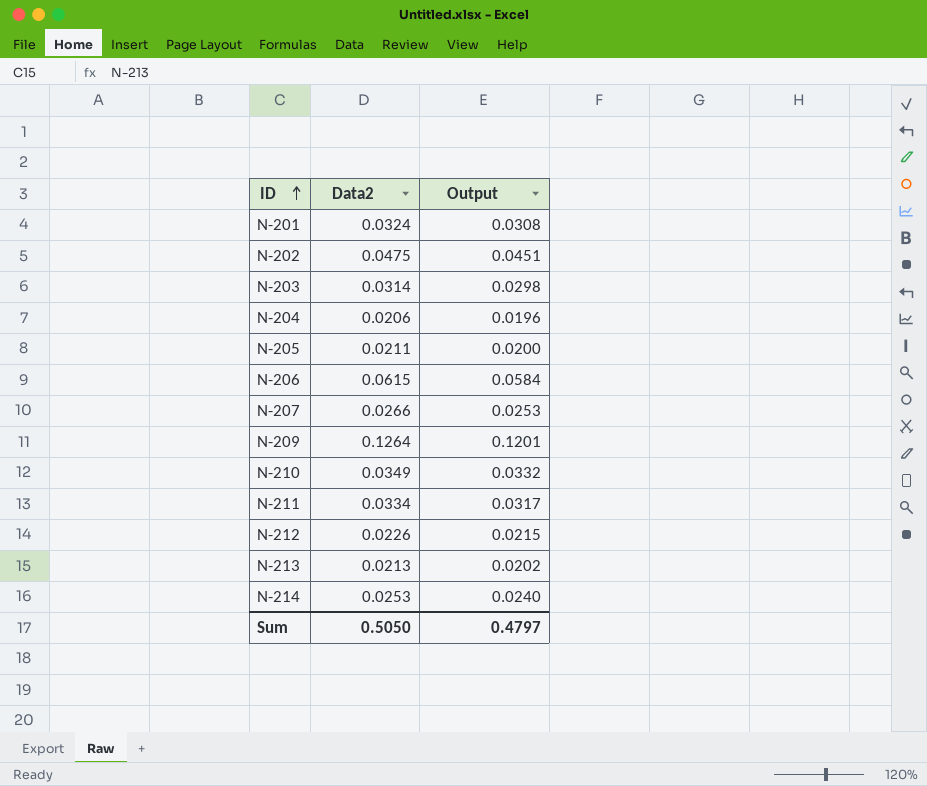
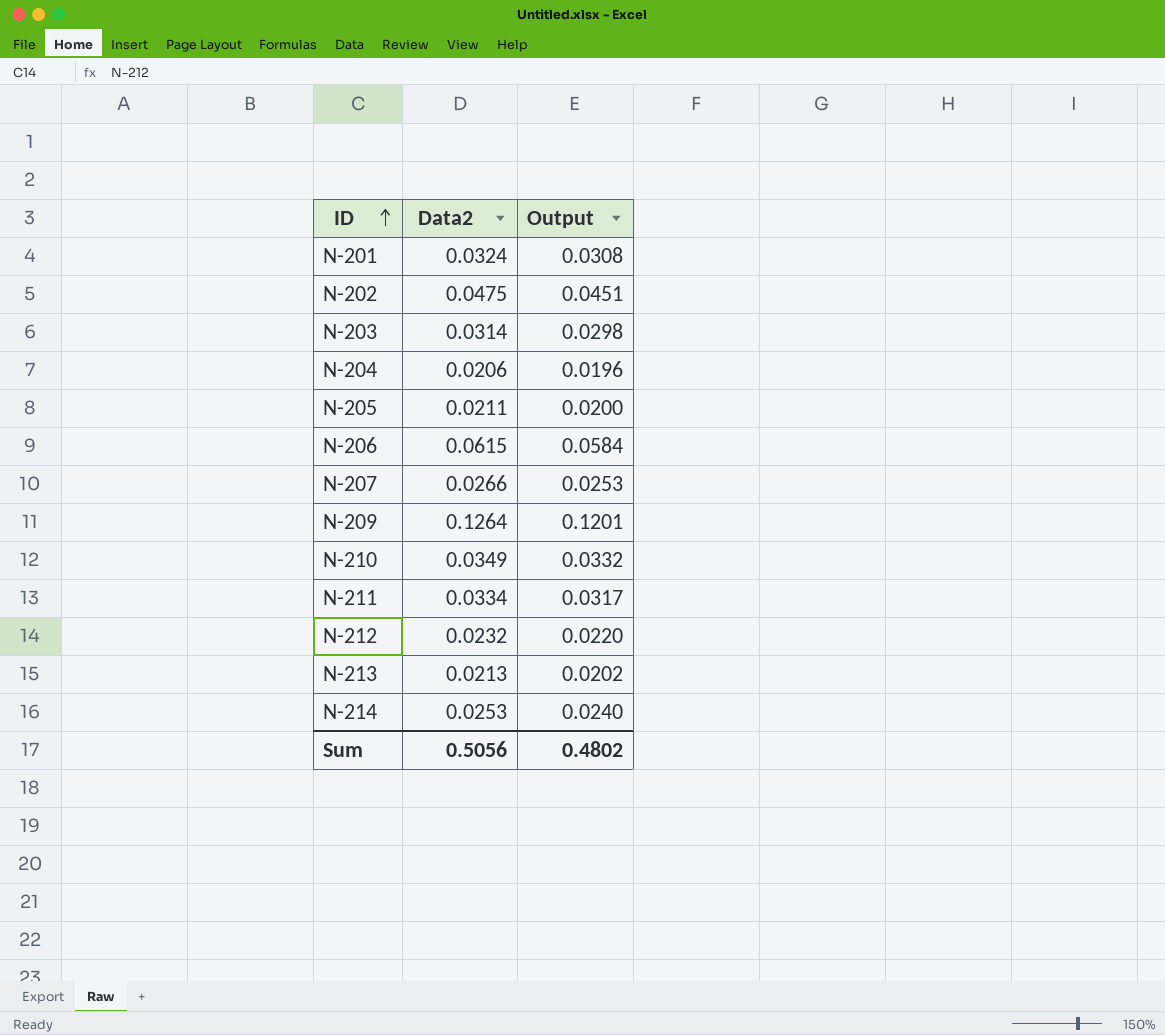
N-212 | Data2: 0.0226 -> 0.0232
N-212 | Output: 0.0215 -> 0.0220
Sum | Data2: 0.5050 -> 0.5056
Sum | Output: 0.4797 -> 0.4802

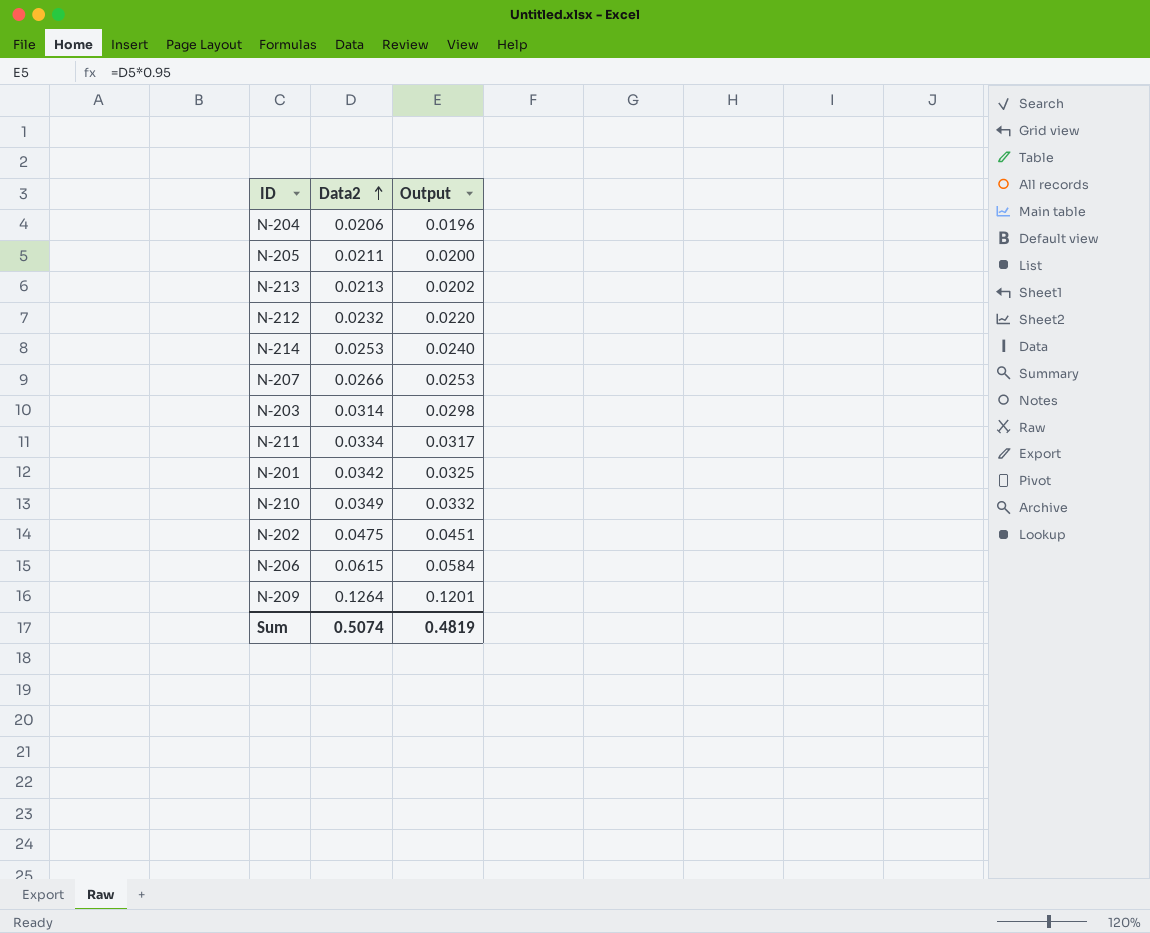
row order: ID ascending -> Data2 ascending
N-201 | Data2: 0.0324 -> 0.0342
N-201 | Output: 0.0308 -> 0.0325
Sum | Data2: 0.5056 -> 0.5074
Sum | Output: 0.4802 -> 0.4819

